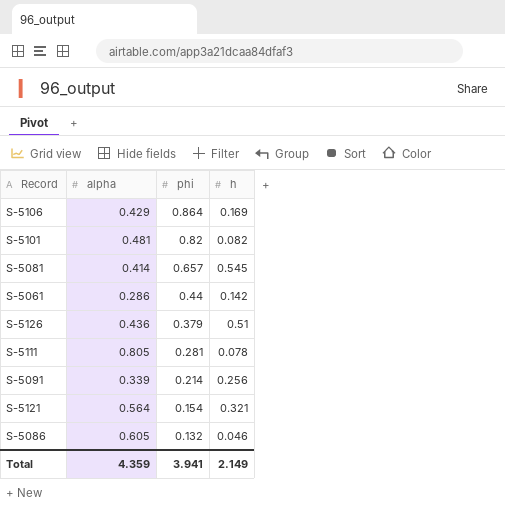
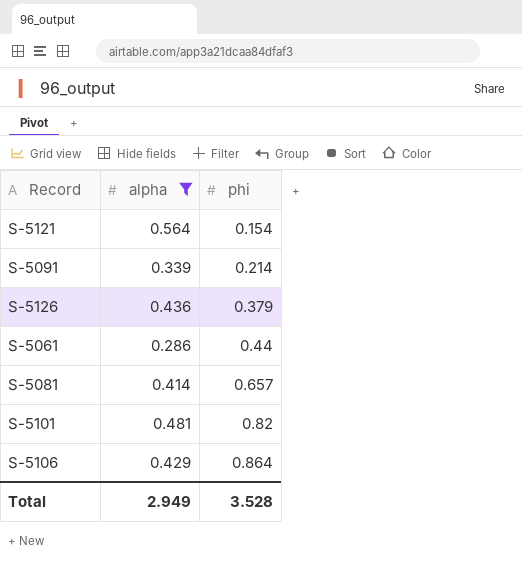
filter: none -> alpha <= 0.564
row order: phi descending -> phi ascending
column h | position: 4 -> none
Total | alpha: 4.359 -> 2.949
Total | phi: 3.941 -> 3.528

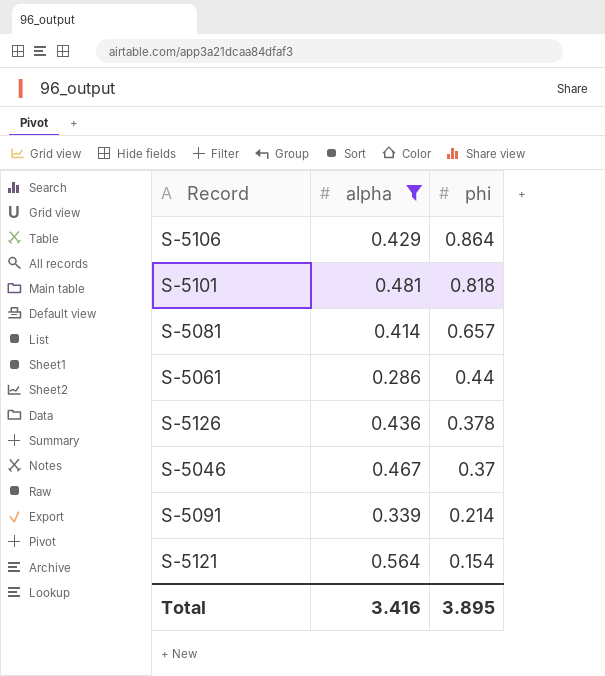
row order: phi ascending -> phi descending
S-5101 | phi: 0.82 -> 0.818
S-5126 | phi: 0.379 -> 0.378
row S-5046: none -> 0.467 | 0.37
Total | alpha: 2.949 -> 3.416
Total | phi: 3.528 -> 3.895

